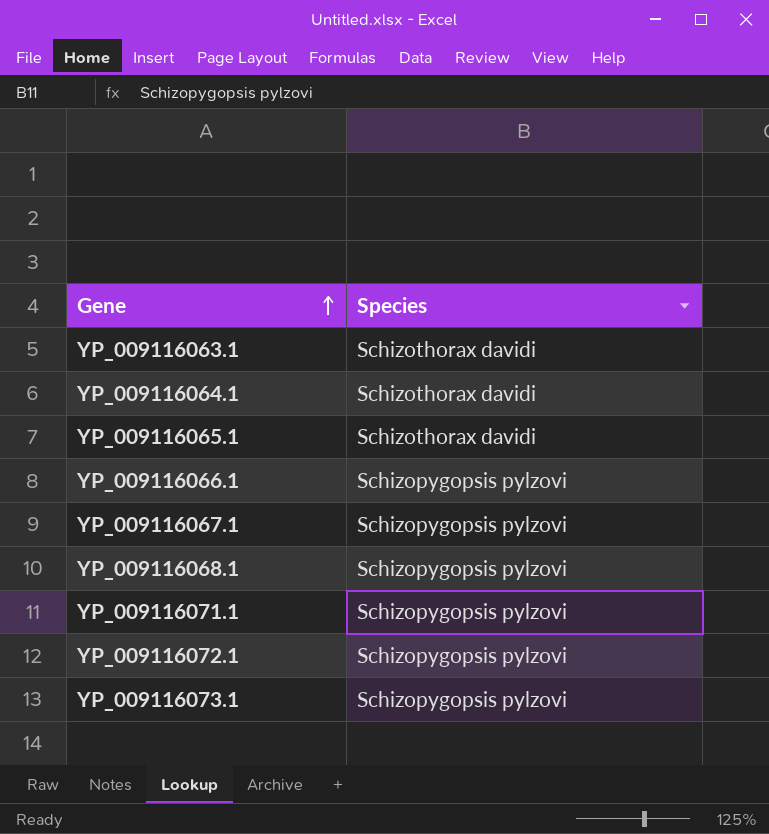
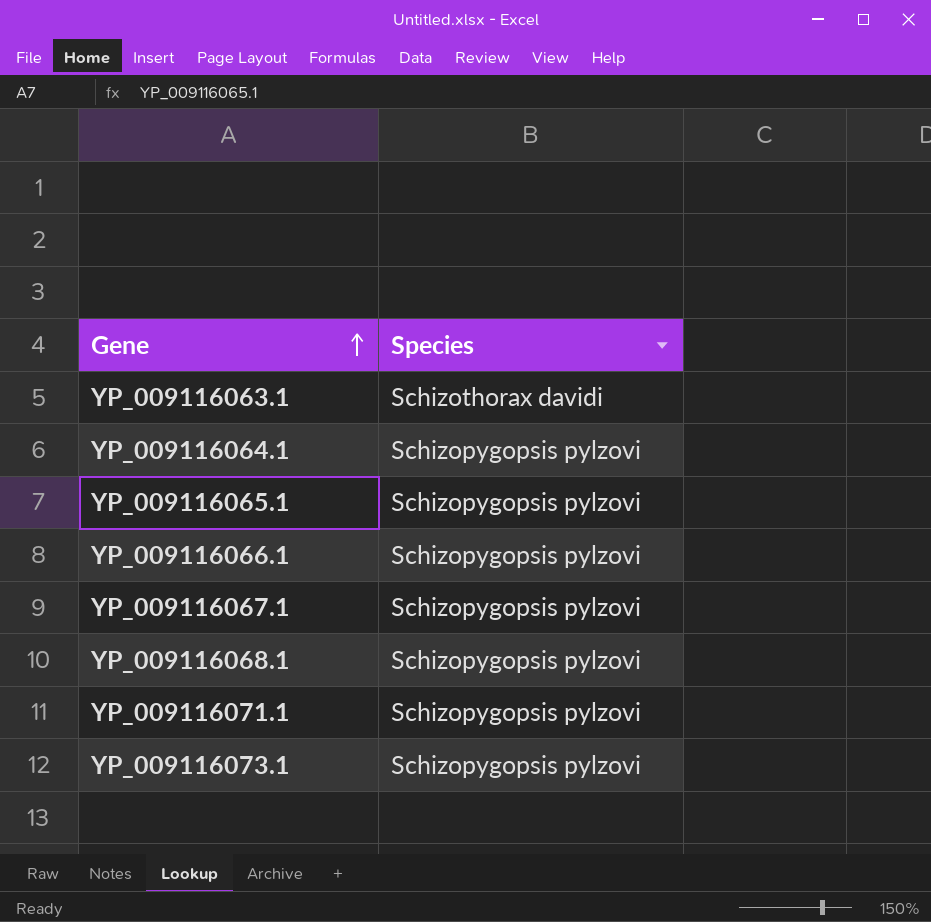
row YP_009116072.1: Schizopygopsis pylzovi -> none
YP_009116064.1 | Species: Schizothorax davidi -> Schizopygopsis pylzovi
YP_009116065.1 | Species: Schizothorax davidi -> Schizopygopsis pylzovi

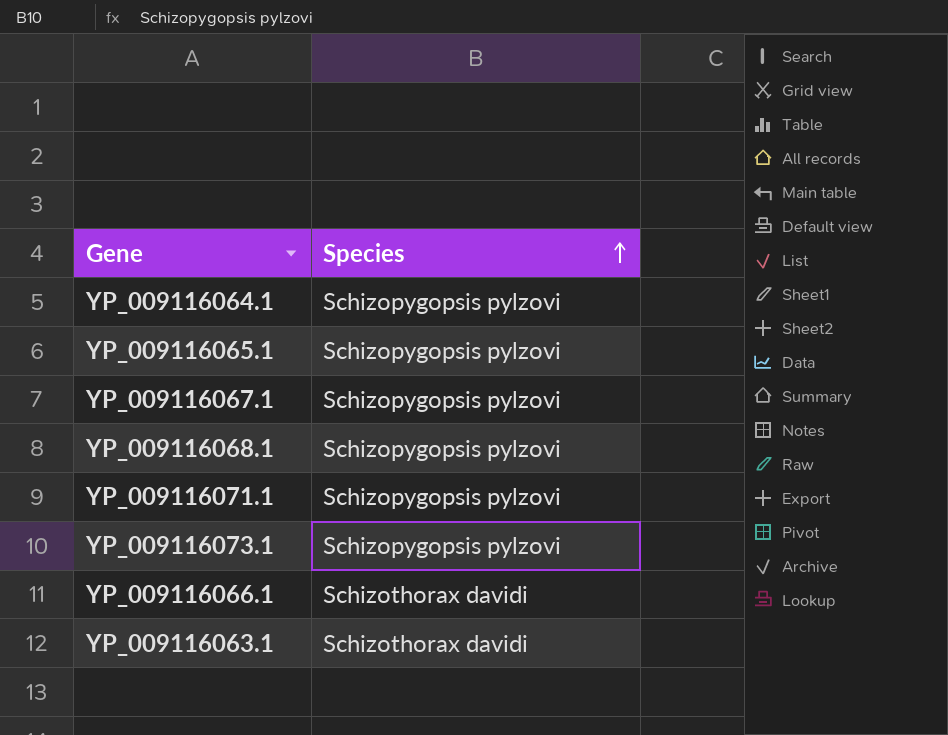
row order: Gene ascending -> Species ascending
YP_009116066.1 | Species: Schizopygopsis pylzovi -> Schizothorax davidi

